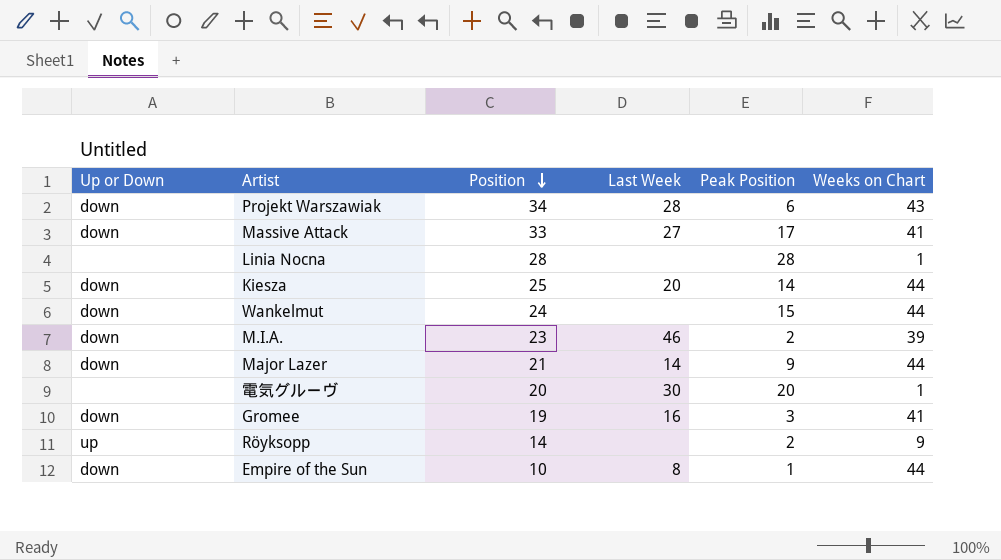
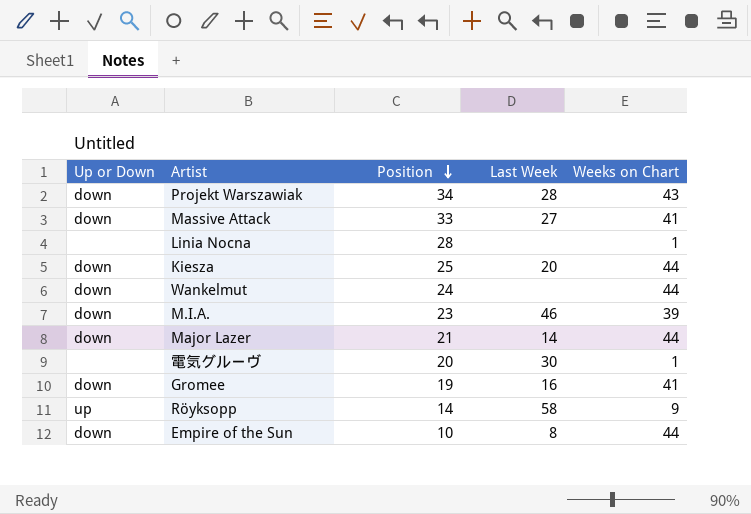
column Peak Position | position: 5 -> none
Röyksopp | Last Week: none -> 58

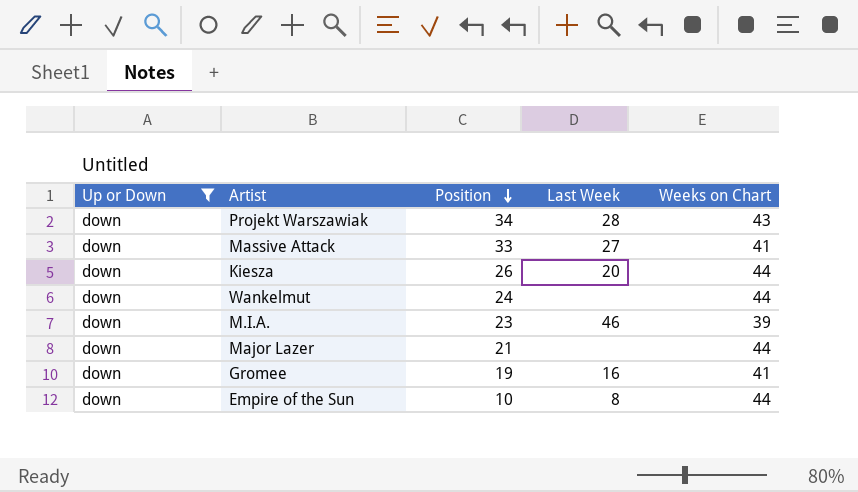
filter: none -> Up or Down = down
Kiesza | Position: 25 -> 26
Major Lazer | Last Week: 14 -> none

